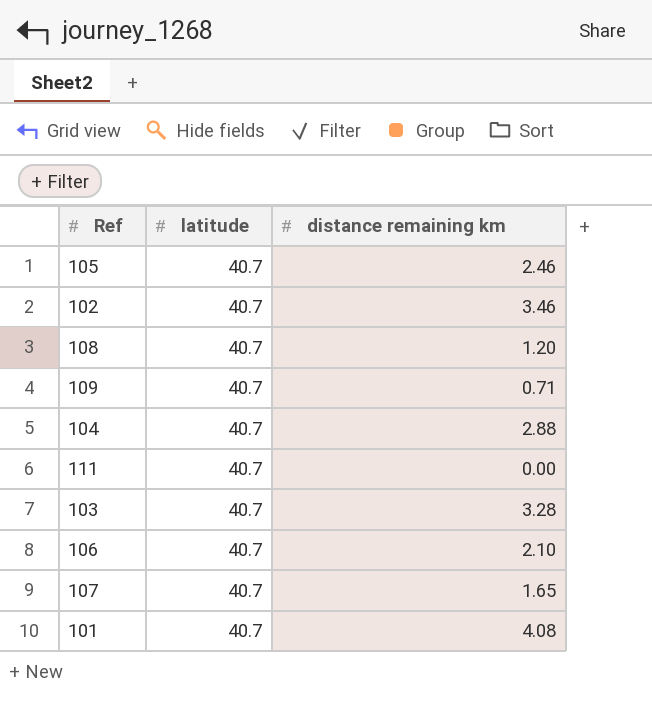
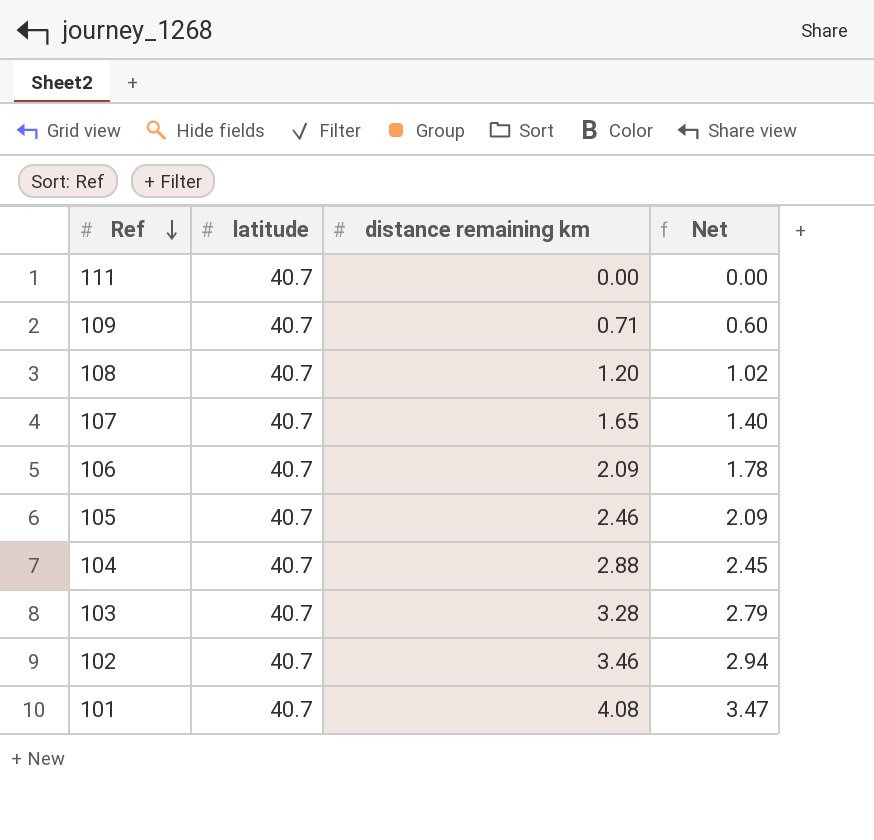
row order: none -> Ref descending
column Net | formula: none -> [distance remaining km] * 0.85
106 | distance remaining km: 2.10 -> 2.09

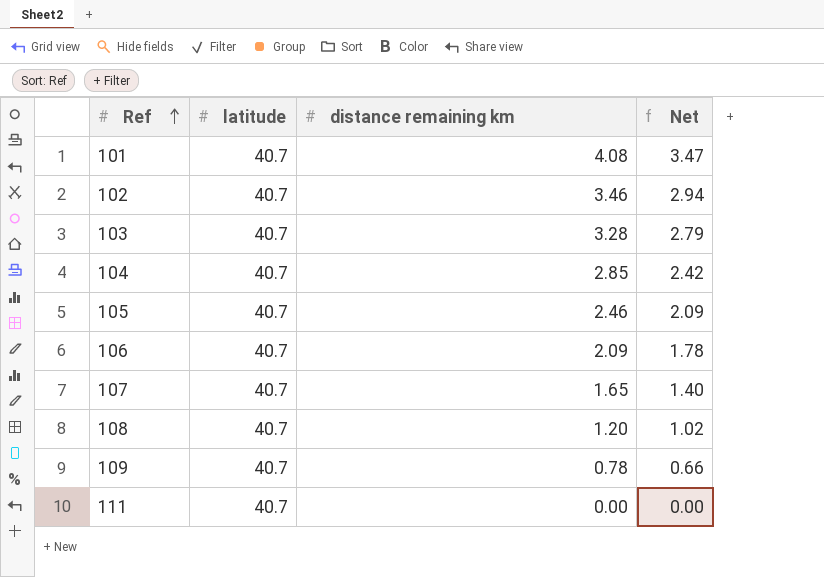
row order: Ref descending -> Ref ascending
104 | distance remaining km: 2.88 -> 2.85
104 | Net: 2.45 -> 2.42
109 | distance remaining km: 0.71 -> 0.78
109 | Net: 0.60 -> 0.66

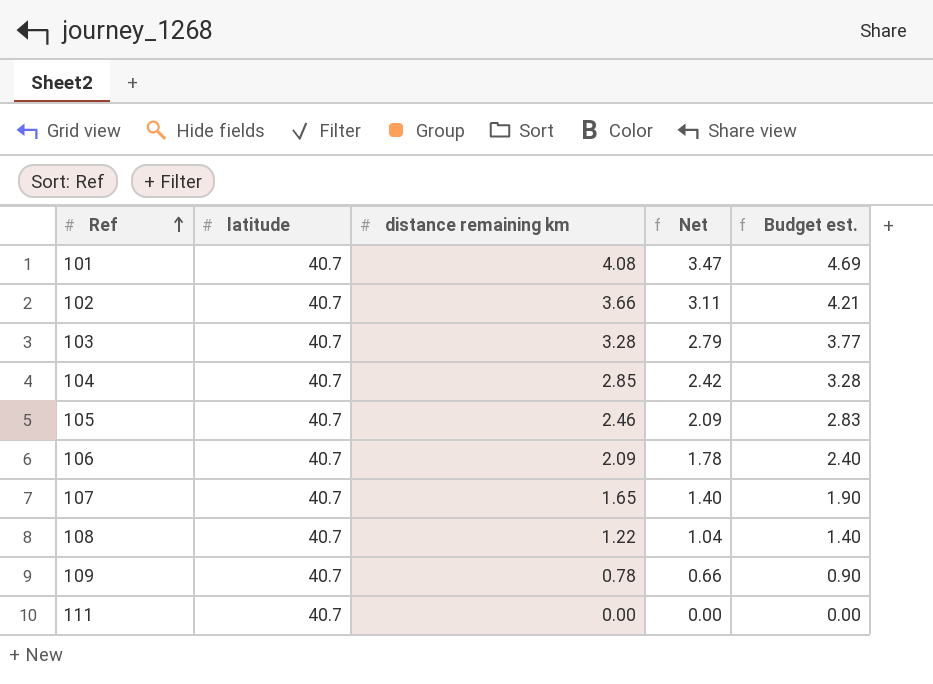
column Budget est. | formula: none -> [distance remaining km] * 1.15
102 | distance remaining km: 3.46 -> 3.66
102 | Net: 2.94 -> 3.11
108 | distance remaining km: 1.20 -> 1.22
108 | Net: 1.02 -> 1.04

